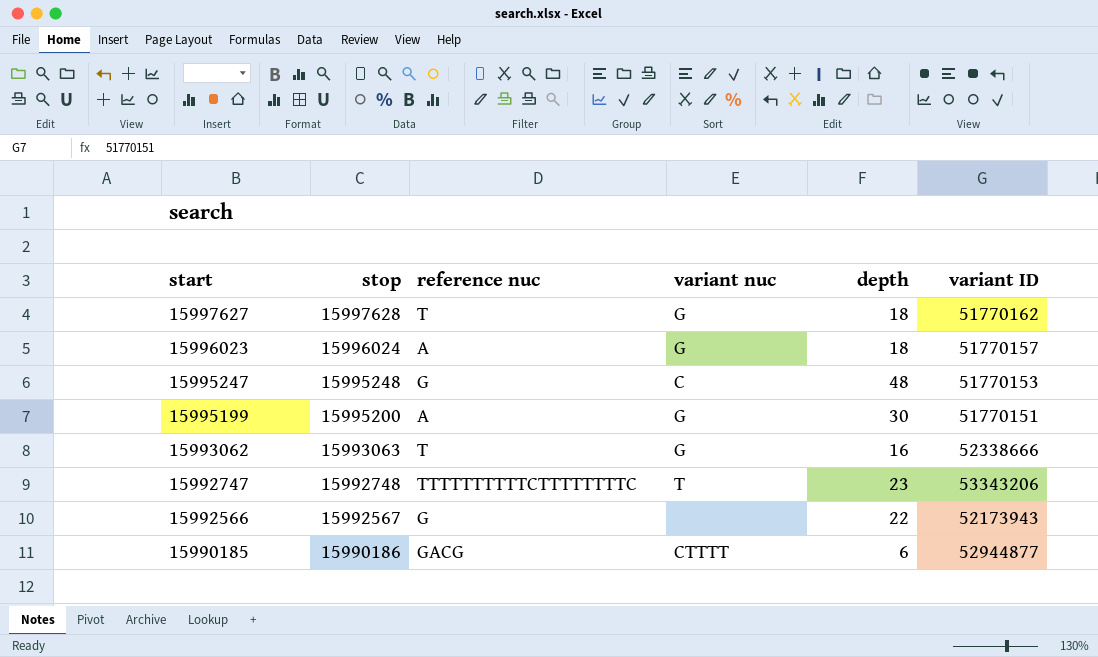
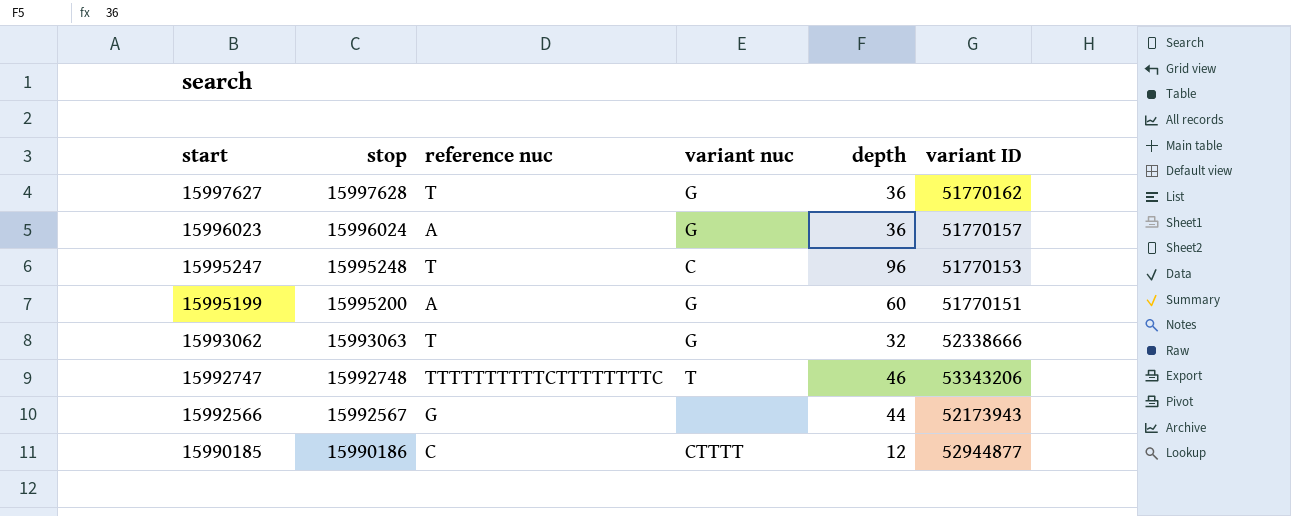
15997627 | depth: 18 -> 36
15996023 | depth: 18 -> 36
15995247 | reference nuc: G -> T
15995247 | depth: 48 -> 96
15995199 | depth: 30 -> 60
15993062 | depth: 16 -> 32
15992747 | depth: 23 -> 46
15992566 | depth: 22 -> 44
15990185 | reference nuc: GACG -> C
15990185 | depth: 6 -> 12

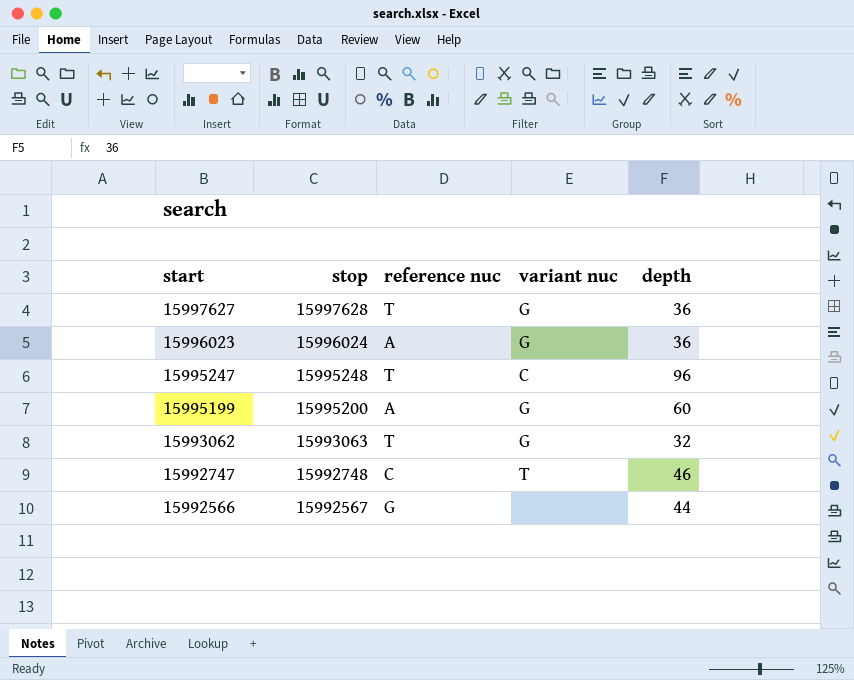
column variant ID | position: 6 -> none
row 15990185: 15990186 | C | CTTTT | 12 | 52944877 -> none
15992747 | reference nuc: TTTTTTTTTTCTTTTTTTTC -> C

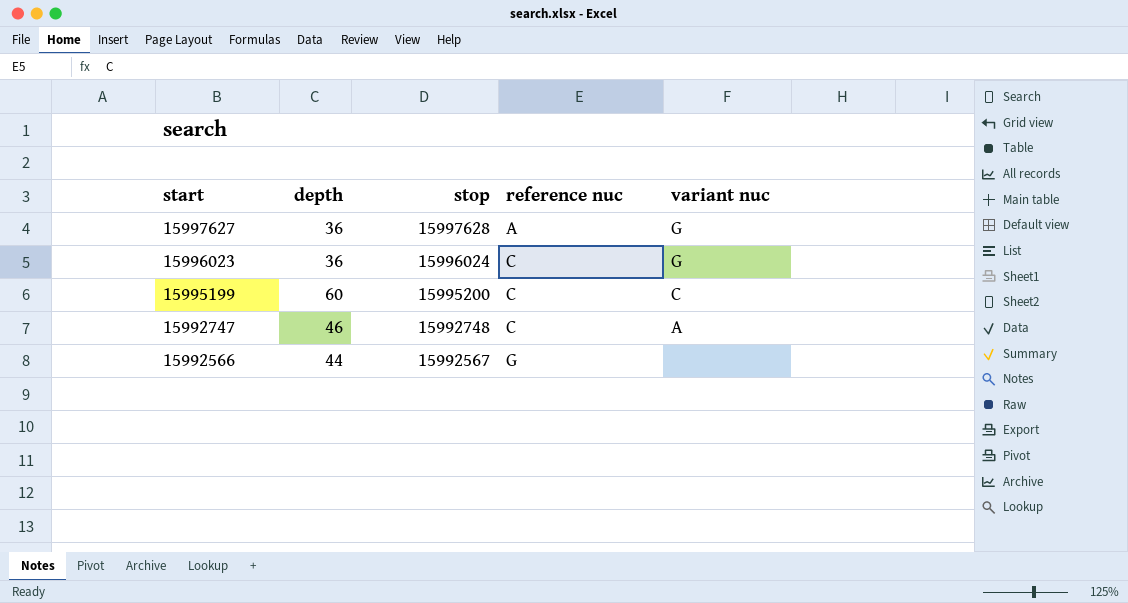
column depth | position: 5 -> 2
row 15995247: 15995248 | T | C | 96 -> none
row 15993062: 15993063 | T | G | 32 -> none
15997627 | reference nuc: T -> A
15996023 | reference nuc: A -> C
15995199 | reference nuc: A -> C
15995199 | variant nuc: G -> C
15992747 | variant nuc: T -> A

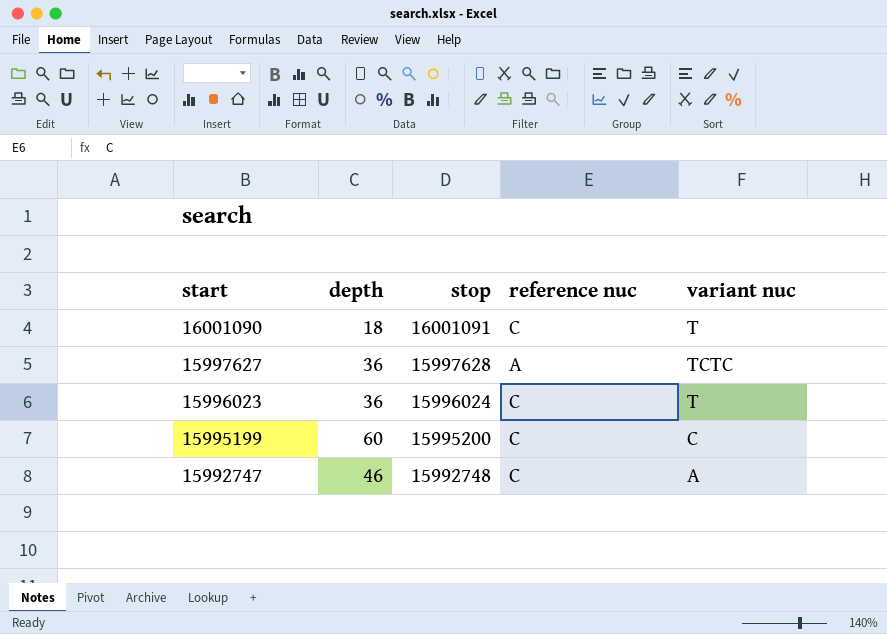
row 15992566: 44 | 15992567 | G | none -> none
row 16001090: none -> 18 | 16001091 | C | T
15997627 | variant nuc: G -> TCTC
15996023 | variant nuc: G -> T

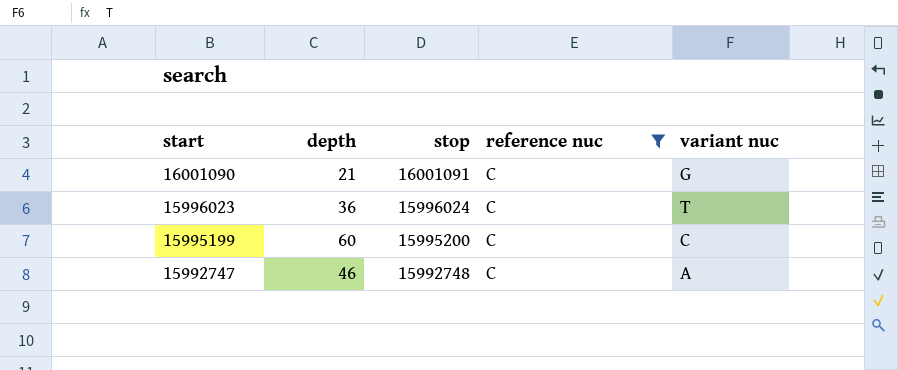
filter: none -> reference nuc = C
16001090 | depth: 18 -> 21
16001090 | variant nuc: T -> G

